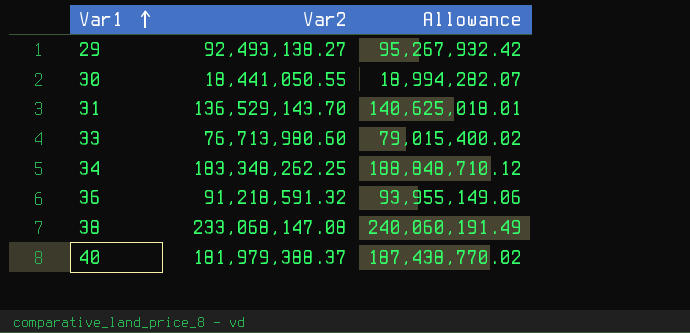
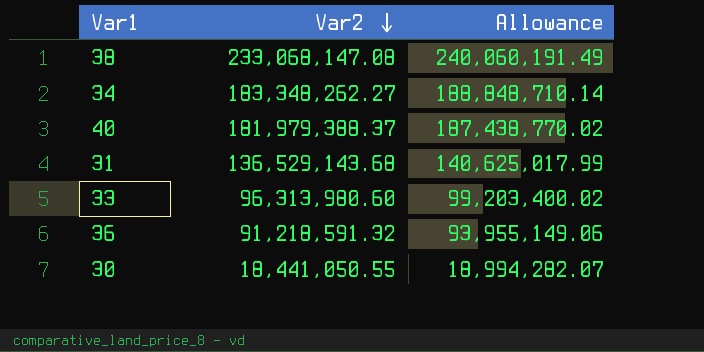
row order: Var1 ascending -> Var2 descending
row 29: 92,493,138.27 | 95,267,932.42 -> none
34 | Var2: 183,348,262.25 -> 183,348,262.27
34 | Allowance: 188,848,710.12 -> 188,848,710.14
31 | Var2: 136,529,143.70 -> 136,529,143.68
31 | Allowance: 140,625,018.01 -> 140,625,017.99
33 | Var2: 76,713,980.60 -> 96,313,980.60
33 | Allowance: 79,015,400.02 -> 99,203,400.02

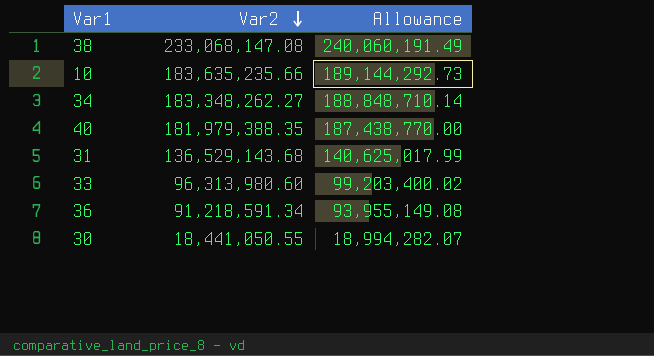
row 10: none -> 183,635,235.66 | 189,144,292.73
40 | Var2: 181,979,388.37 -> 181,979,388.35
40 | Allowance: 187,438,770.02 -> 187,438,770.00
36 | Var2: 91,218,591.32 -> 91,218,591.34
36 | Allowance: 93,955,149.06 -> 93,955,149.08

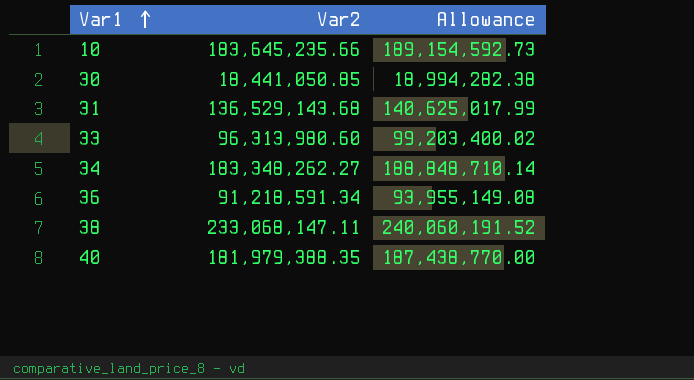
row order: Var2 descending -> Var1 ascending
10 | Var2: 183,635,235.66 -> 183,645,235.66
10 | Allowance: 189,144,292.73 -> 189,154,592.73
30 | Var2: 18,441,050.55 -> 18,441,050.85
30 | Allowance: 18,994,282.07 -> 18,994,282.38
38 | Var2: 233,068,147.08 -> 233,068,147.11
38 | Allowance: 240,060,191.49 -> 240,060,191.52

